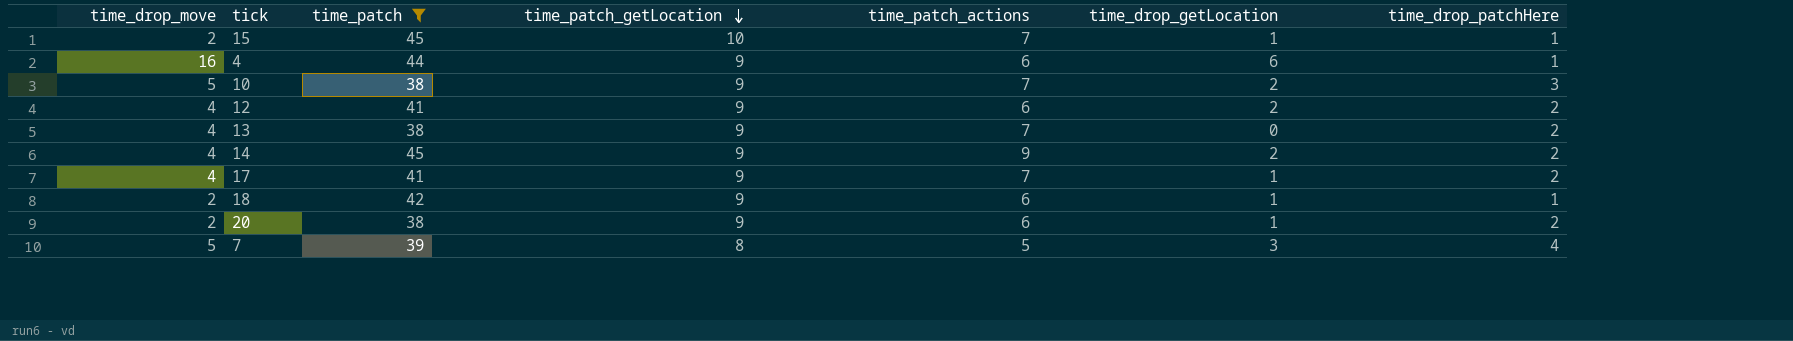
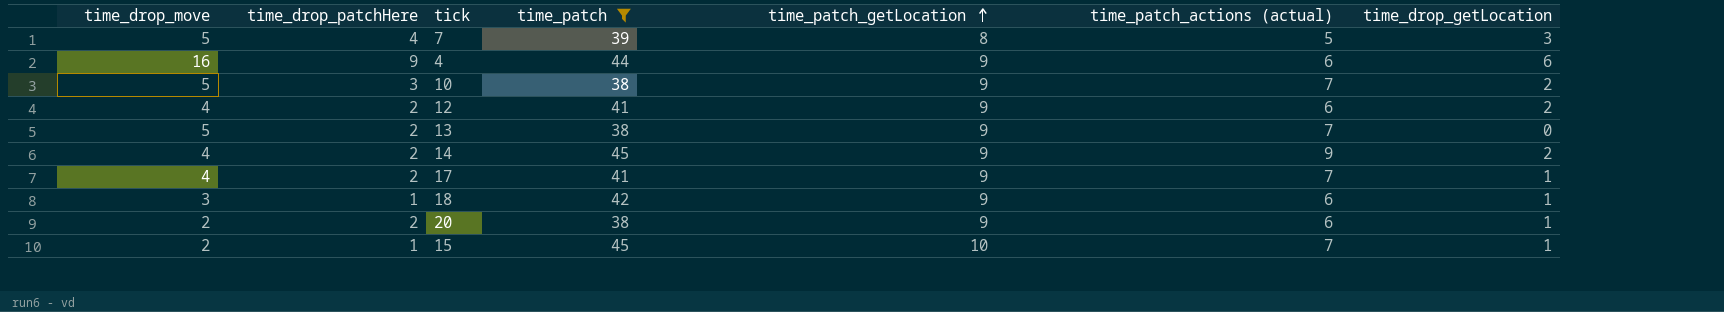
row order: time_patch_getLocation descending -> time_patch_getLocation ascending
column time_drop_patchHere | position: 7 -> 2
column name: time_patch_actions -> time_patch_actions (actual)
4 | time_drop_patchHere: 1 -> 9
13 | time_drop_move: 4 -> 5
18 | time_drop_move: 2 -> 3

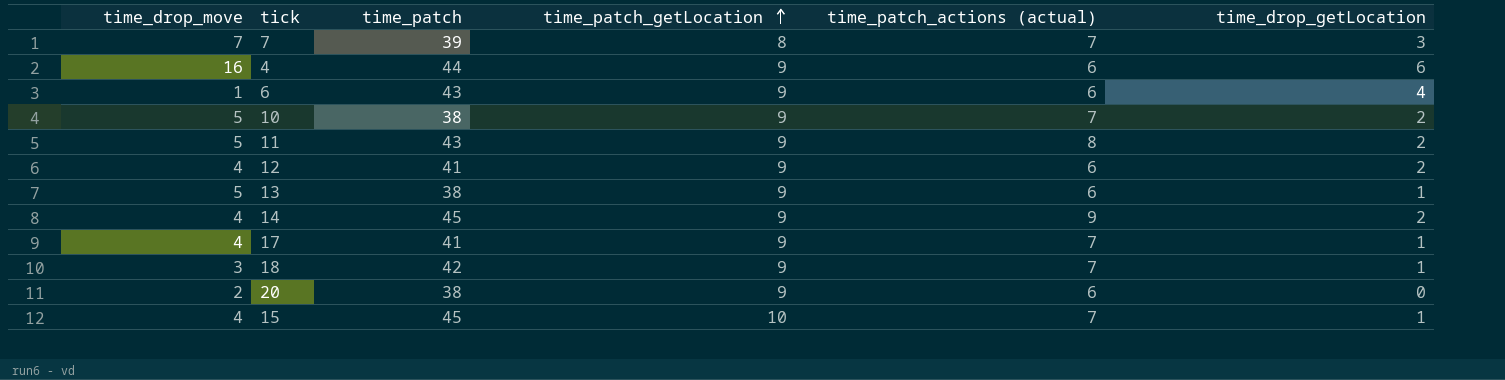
filter: time_patch != 43 -> none
column time_drop_patchHere | position: 2 -> none
7 | time_drop_move: 5 -> 7
7 | time_patch_actions (actual): 5 -> 7
13 | time_patch_actions (actual): 7 -> 6
13 | time_drop_getLocation: 0 -> 1
18 | time_patch_actions (actual): 6 -> 7
20 | time_drop_getLocation: 1 -> 0
15 | time_drop_move: 2 -> 4

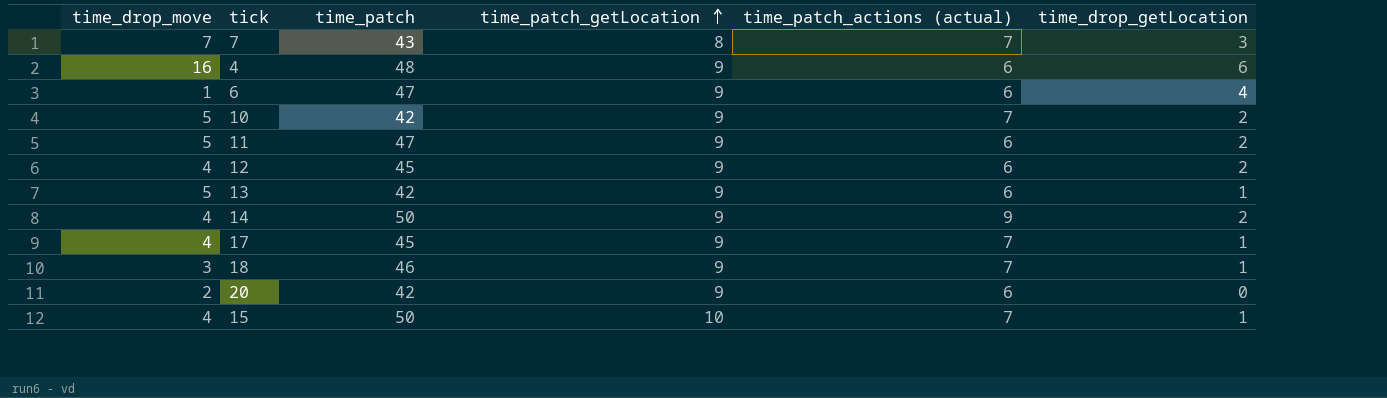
7 | time_patch: 39 -> 43
4 | time_patch: 44 -> 48
6 | time_patch: 43 -> 47
10 | time_patch: 38 -> 42
11 | time_patch: 43 -> 47
11 | time_patch_actions (actual): 8 -> 6
12 | time_patch: 41 -> 45
13 | time_patch: 38 -> 42
14 | time_patch: 45 -> 50
17 | time_patch: 41 -> 45
18 | time_patch: 42 -> 46
20 | time_patch: 38 -> 42
15 | time_patch: 45 -> 50

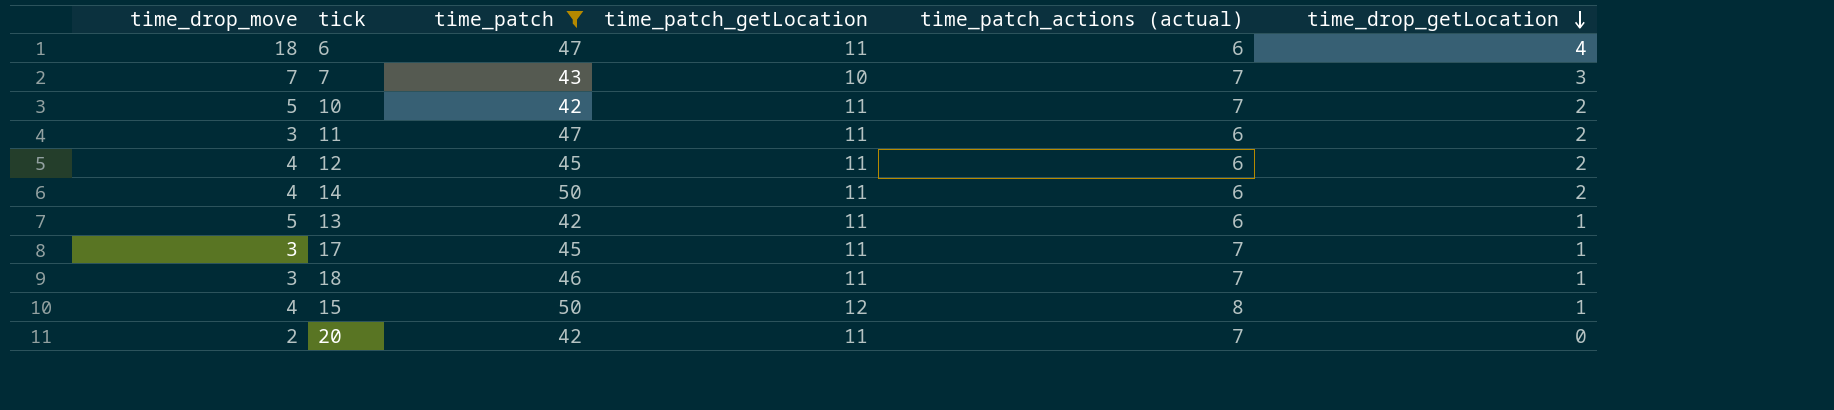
filter: none -> time_patch != 48
row order: time_patch_getLocation ascending -> time_drop_getLocation descending
6 | time_drop_move: 1 -> 18
6 | time_patch_getLocation: 9 -> 11
7 | time_patch_getLocation: 8 -> 10
10 | time_patch_getLocation: 9 -> 11
11 | time_drop_move: 5 -> 3
11 | time_patch_getLocation: 9 -> 11
12 | time_patch_getLocation: 9 -> 11
14 | time_patch_getLocation: 9 -> 11
14 | time_patch_actions (actual): 9 -> 6
13 | time_patch_getLocation: 9 -> 11
17 | time_drop_move: 4 -> 3
17 | time_patch_getLocation: 9 -> 11
18 | time_patch_getLocation: 9 -> 11
15 | time_patch_getLocation: 10 -> 12
15 | time_patch_actions (actual): 7 -> 8
20 | time_patch_getLocation: 9 -> 11
20 | time_patch_actions (actual): 6 -> 7

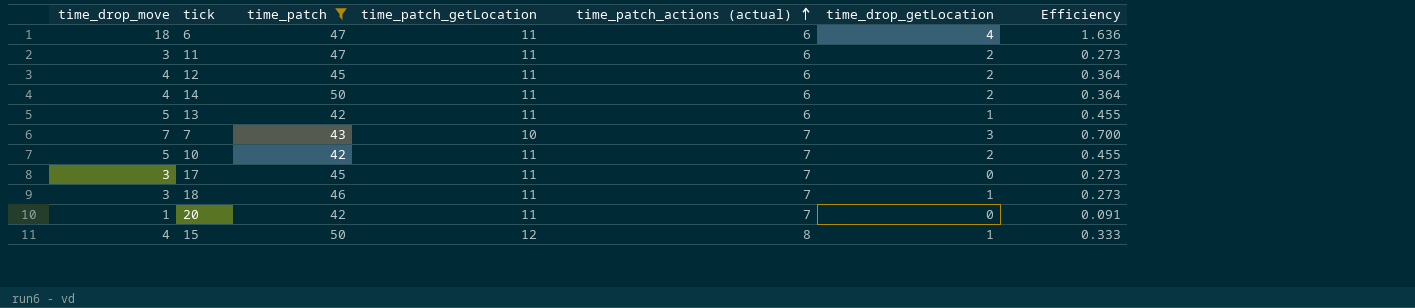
row order: time_drop_getLocation descending -> time_patch_actions (actual) ascending
column Efficiency | formula: none -> [time_drop_move] / [time_patch_getLocation]
17 | time_drop_getLocation: 1 -> 0
20 | time_drop_move: 2 -> 1

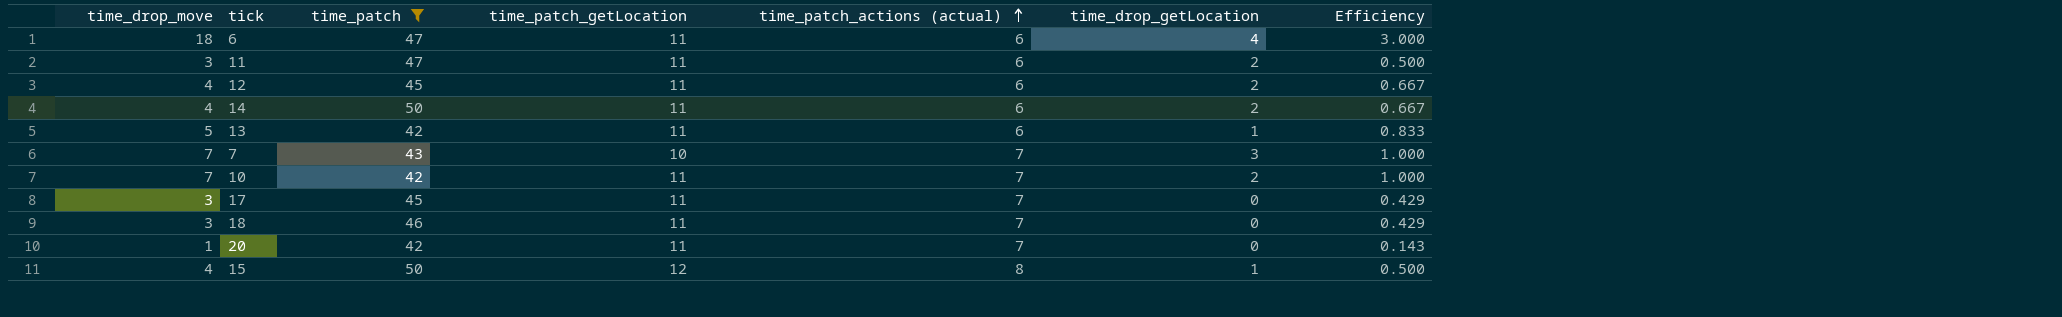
column Efficiency | formula: [time_drop_move] / [time_patch_getLocation] -> [time_drop_move] / [time_patch_actions (actual)]
10 | time_drop_move: 5 -> 7
18 | time_drop_getLocation: 1 -> 0

